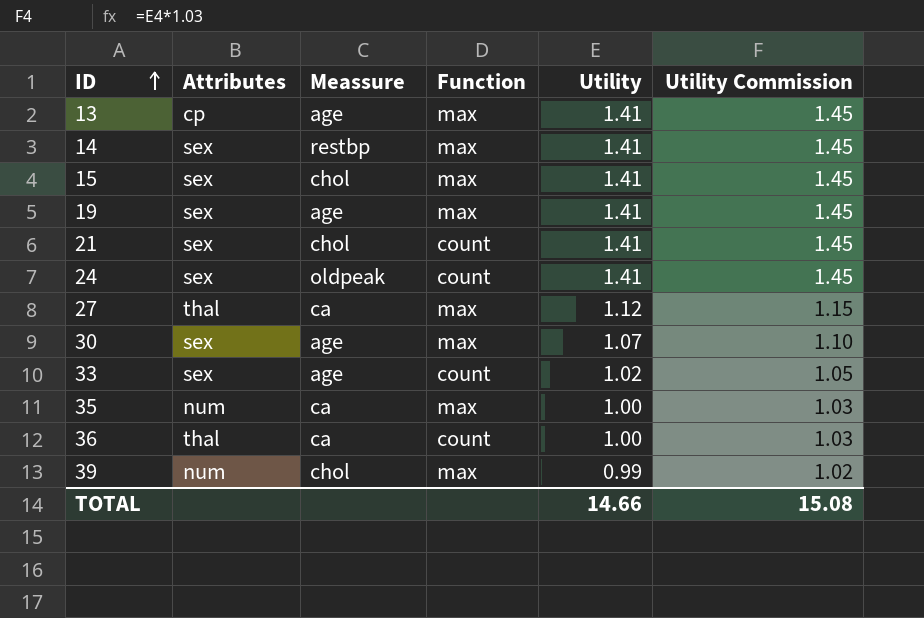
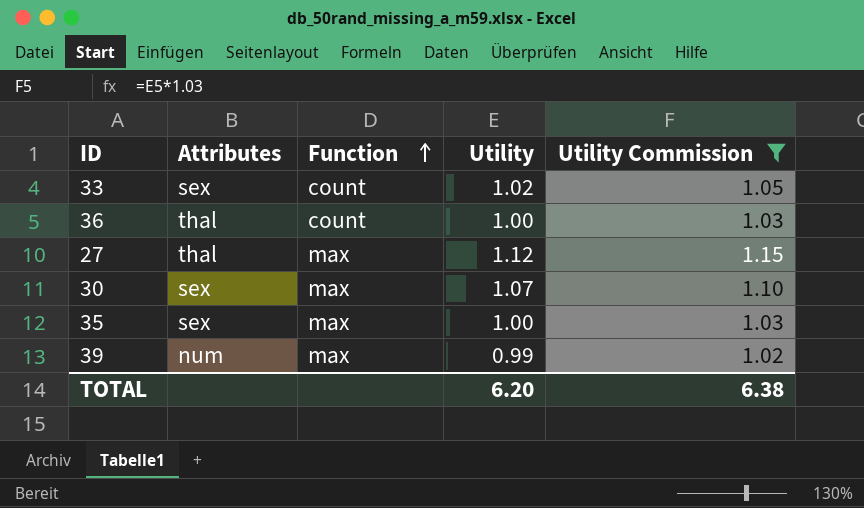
filter: none -> Utility Commission != 1.45
row order: ID ascending -> Function ascending
column Meassure | position: 3 -> none
35 | Attributes: num -> sex
TOTAL | Utility: 14.66 -> 6.20
TOTAL | Utility Commission: 15.08 -> 6.38

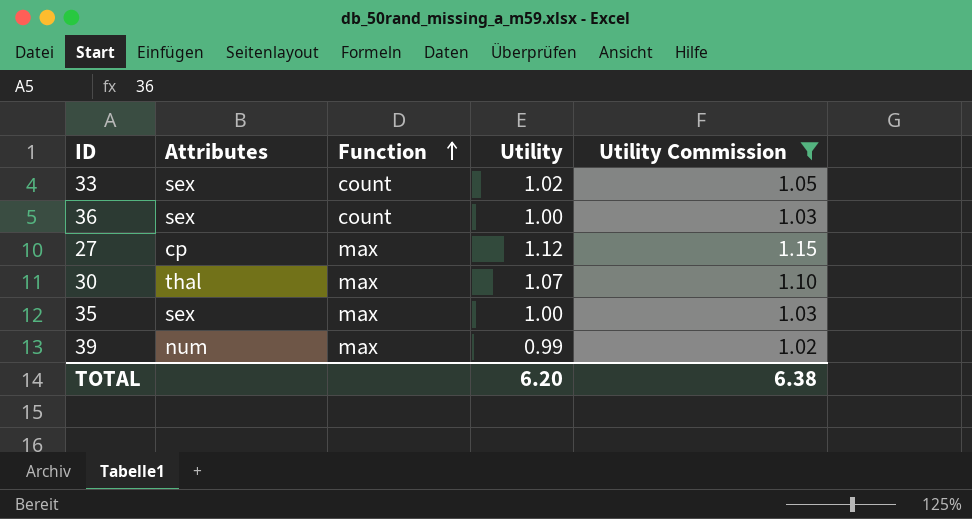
36 | Attributes: thal -> sex
27 | Attributes: thal -> cp
30 | Attributes: sex -> thal

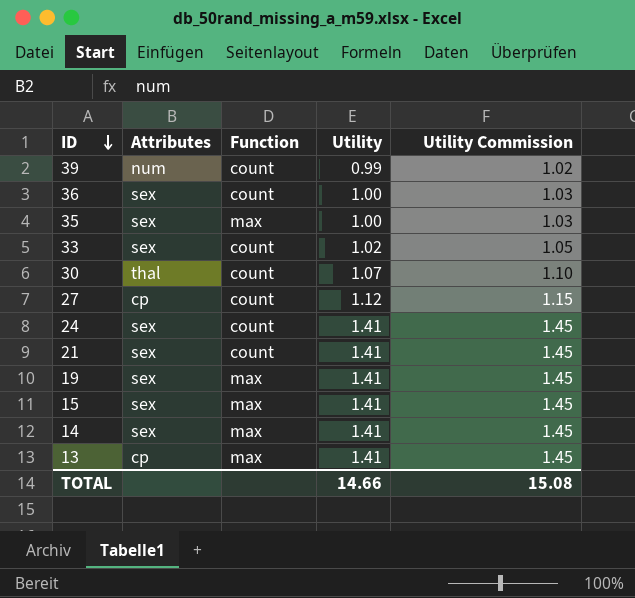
filter: Utility Commission != 1.45 -> none
row order: Function ascending -> ID descending
39 | Function: max -> count
30 | Function: max -> count
27 | Function: max -> count
TOTAL | Utility: 6.20 -> 14.66
TOTAL | Utility Commission: 6.38 -> 15.08

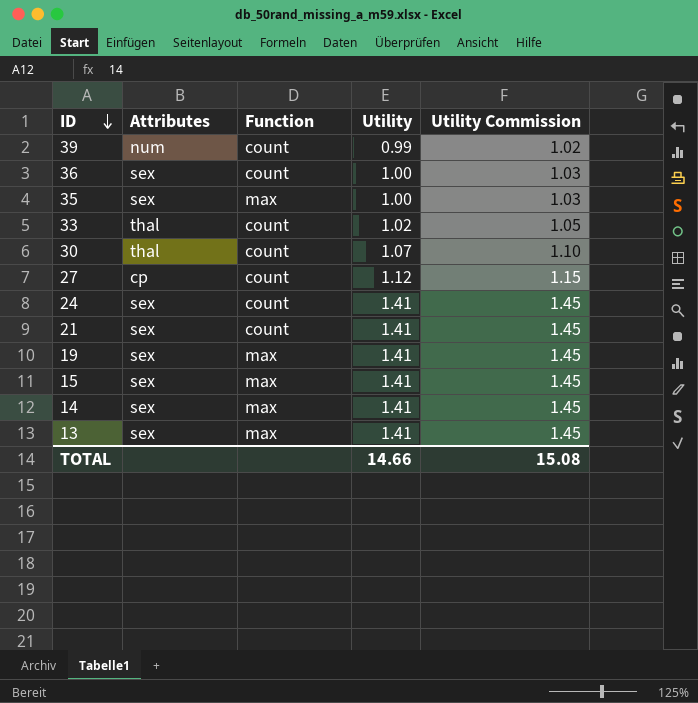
33 | Attributes: sex -> thal
13 | Attributes: cp -> sex

